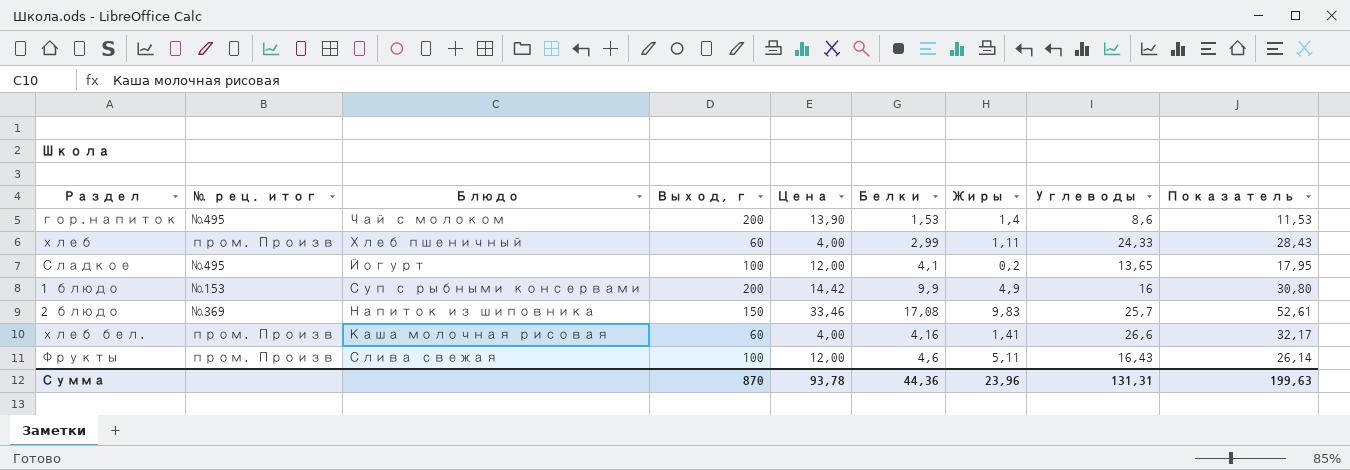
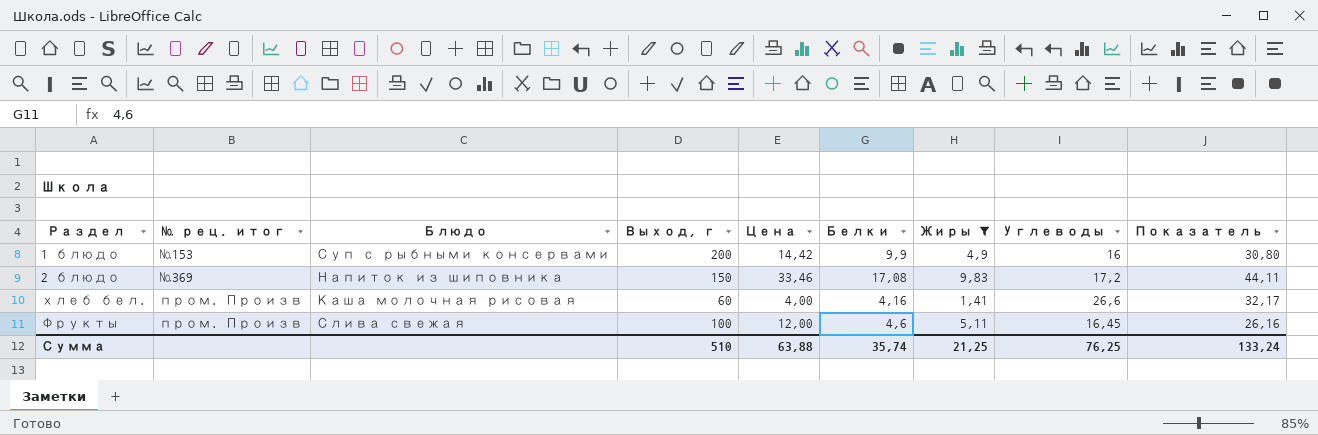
filter: none -> Жиры >= 1,41
2 блюдо | Углеводы: 25,7 -> 17,2
2 блюдо | Показатель: 52,61 -> 44,11
Фрукты | Углеводы: 16,43 -> 16,45
Фрукты | Показатель: 26,14 -> 26,16
Сумма | Выход, г: 870 -> 510
Сумма | Цена: 93,78 -> 63,88
Сумма | Белки: 44,36 -> 35,74
Сумма | Жиры: 23,96 -> 21,25
Сумма | Углеводы: 131,31 -> 76,25
Сумма | Показатель: 199,63 -> 133,24

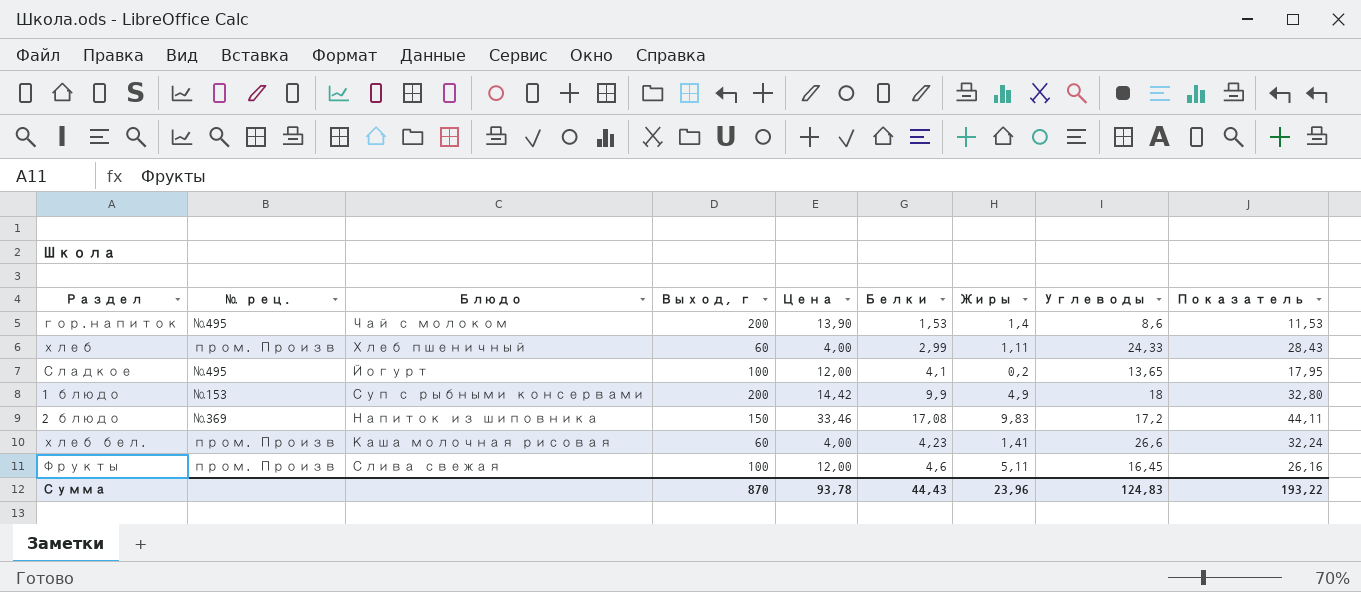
filter: Жиры >= 1,41 -> none
column name: № рец. итог -> № рец.
1 блюдо | Углеводы: 16 -> 18
1 блюдо | Показатель: 30,80 -> 32,80
хлеб бел. | Белки: 4,16 -> 4,23
хлеб бел. | Показатель: 32,17 -> 32,24
Сумма | Выход, г: 510 -> 870
Сумма | Цена: 63,88 -> 93,78
Сумма | Белки: 35,74 -> 44,43
Сумма | Жиры: 21,25 -> 23,96
Сумма | Углеводы: 76,25 -> 124,83
Сумма | Показатель: 133,24 -> 193,22

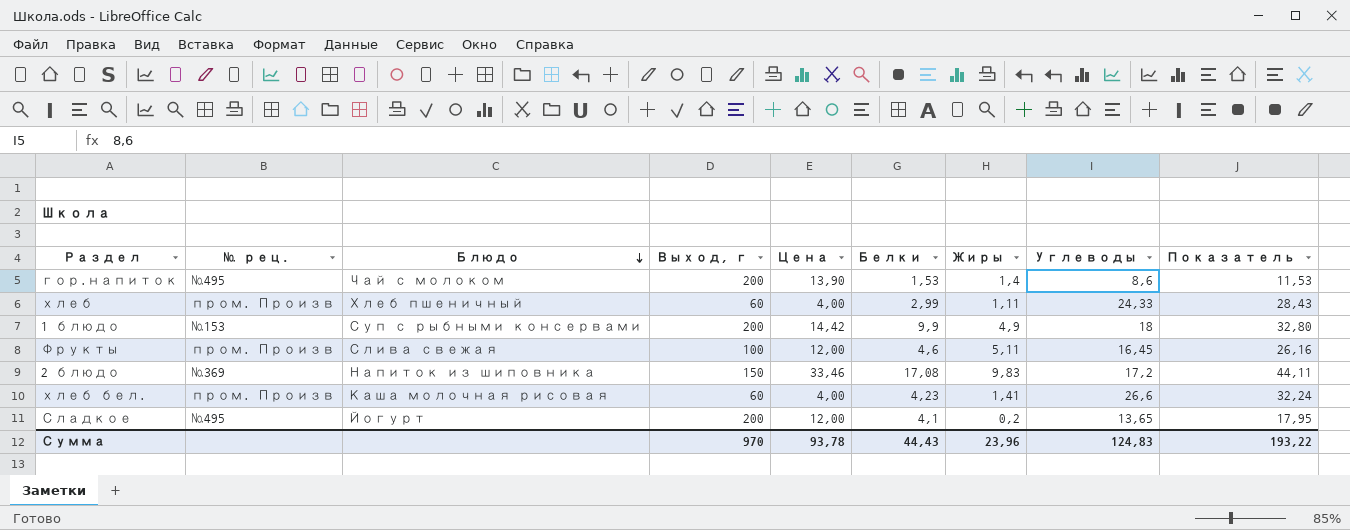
row order: none -> Блюдо descending
Сладкое | Выход, г: 100 -> 200
Сумма | Выход, г: 870 -> 970

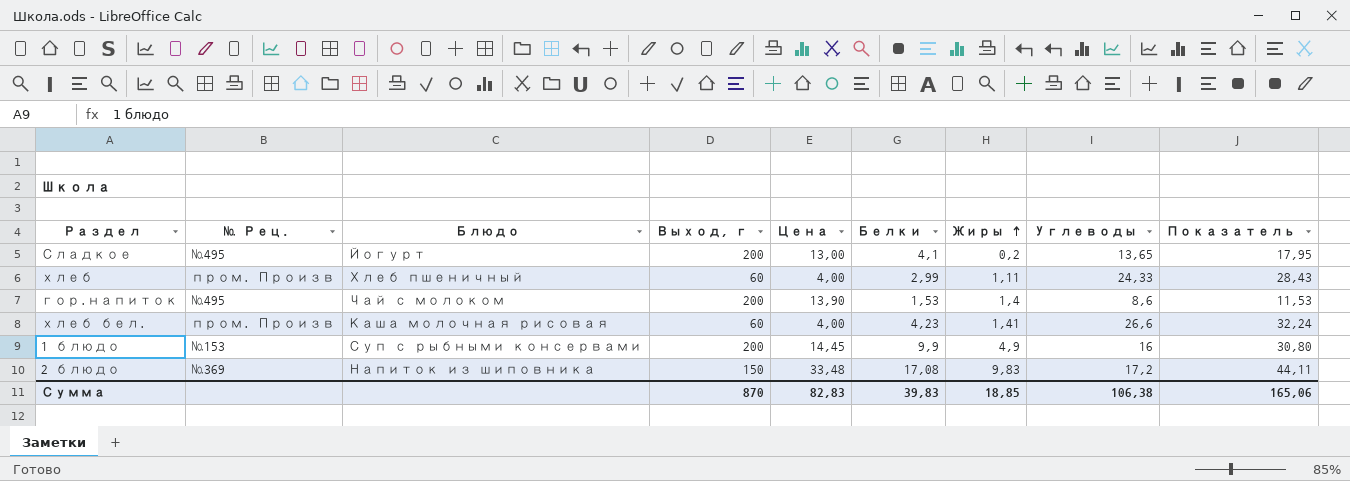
row order: Блюдо descending -> Жиры ascending
column name: № рец. -> № Рец.
row Фрукты: пром. Произв | Слива свежая | 100 | 12,00 | 4,6 | 5,11 | 16,45 | 26,16 -> none
Сладкое | Цена: 12,00 -> 13,00
1 блюдо | Цена: 14,42 -> 14,45
1 блюдо | Углеводы: 18 -> 16
1 блюдо | Показатель: 32,80 -> 30,80
2 блюдо | Цена: 33,46 -> 33,48
Сумма | Выход, г: 970 -> 870
Сумма | Цена: 93,78 -> 82,83
Сумма | Белки: 44,43 -> 39,83
Сумма | Жиры: 23,96 -> 18,85
Сумма | Углеводы: 124,83 -> 106,38
Сумма | Показатель: 193,22 -> 165,06

